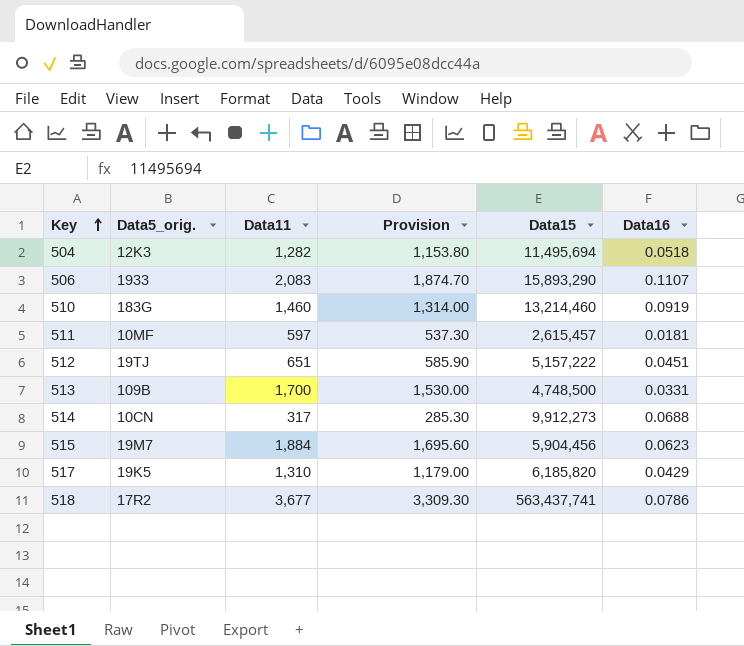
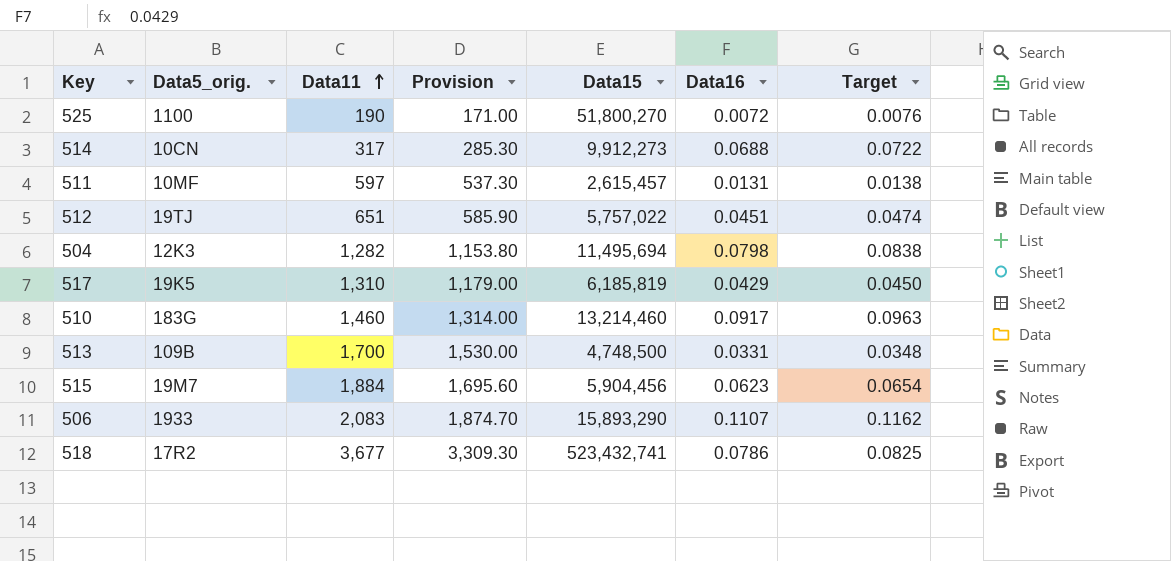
row order: Key ascending -> Data11 ascending
column Target | formula: none -> [Data16] * 1.05
row 525: none -> 1100 | 190 | 171.00 | 51,800,270 | 0.0072 | 0.0076
511 | Data16: 0.0181 -> 0.0131
512 | Data15: 5,157,222 -> 5,757,022
504 | Data16: 0.0518 -> 0.0798
517 | Data15: 6,185,820 -> 6,185,819
510 | Data16: 0.0919 -> 0.0917
518 | Data15: 563,437,741 -> 523,432,741

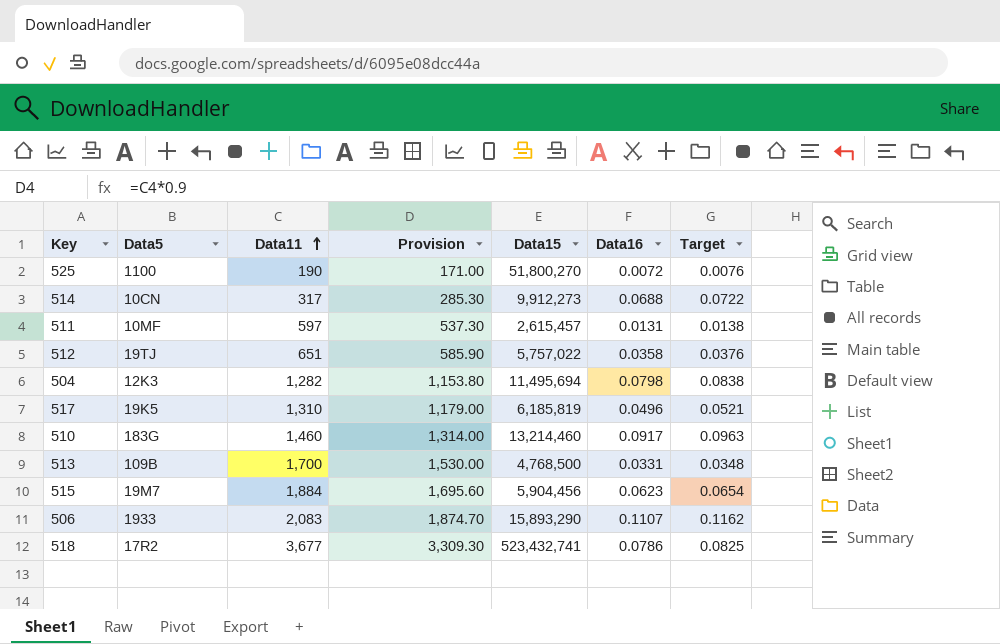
column name: Data5_orig. -> Data5
512 | Data16: 0.0451 -> 0.0358
512 | Target: 0.0474 -> 0.0376
517 | Data16: 0.0429 -> 0.0496
517 | Target: 0.0450 -> 0.0521
513 | Data15: 4,748,500 -> 4,768,500

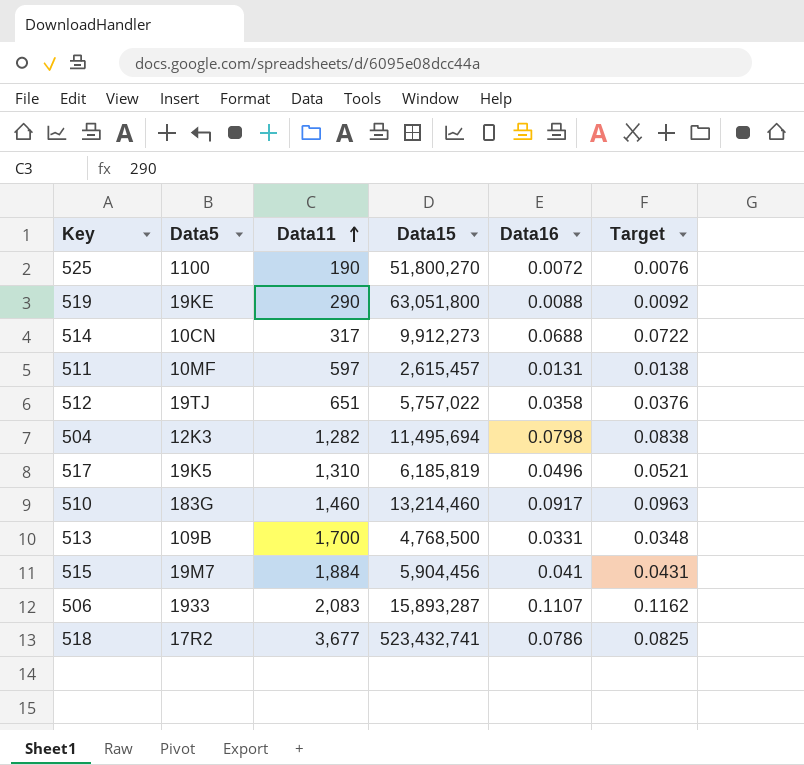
column Provision | formula: [Data11] * 0.9 -> none
row 519: none -> 19KE | 290 | 63,051,800 | 0.0088 | 0.0092
515 | Data16: 0.0623 -> 0.041
515 | Target: 0.0654 -> 0.0431
506 | Data15: 15,893,290 -> 15,893,287

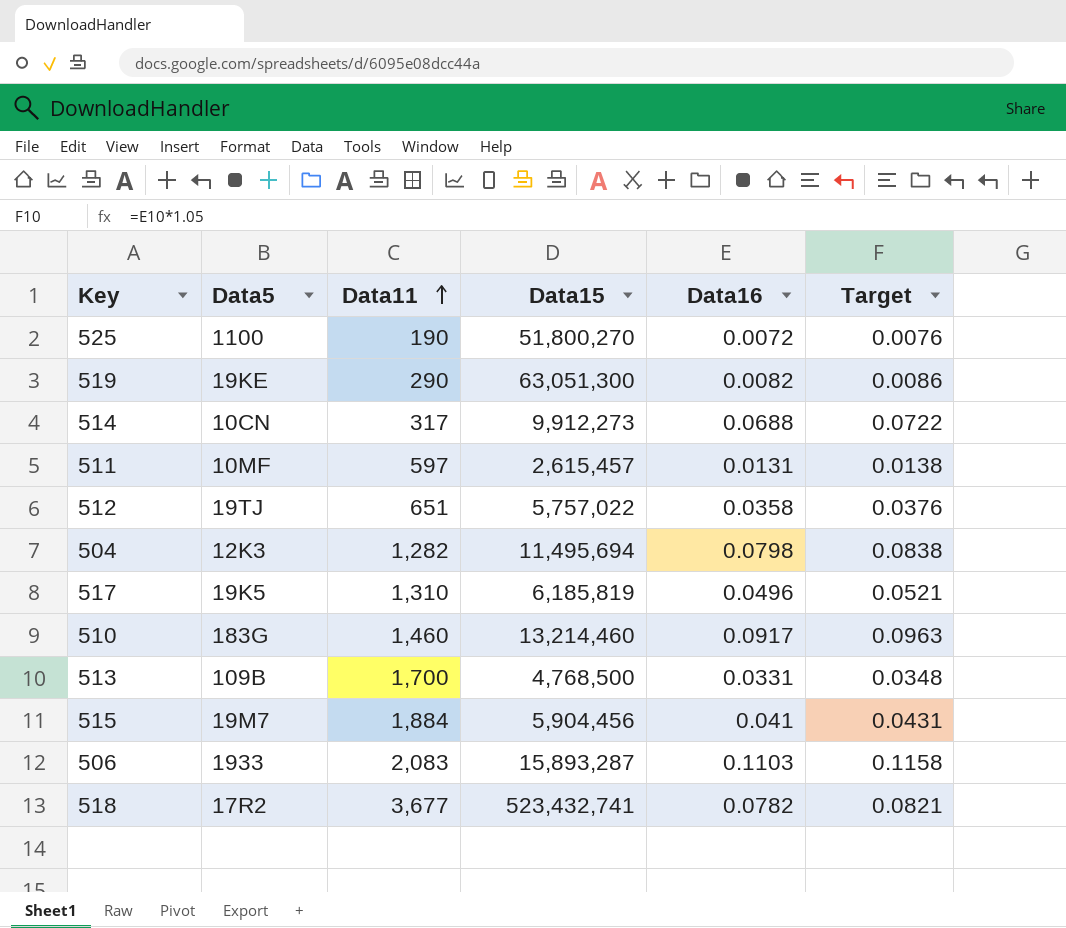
519 | Data15: 63,051,800 -> 63,051,300
519 | Data16: 0.0088 -> 0.0082
519 | Target: 0.0092 -> 0.0086
506 | Data16: 0.1107 -> 0.1103
506 | Target: 0.1162 -> 0.1158
518 | Data16: 0.0786 -> 0.0782
518 | Target: 0.0825 -> 0.0821

